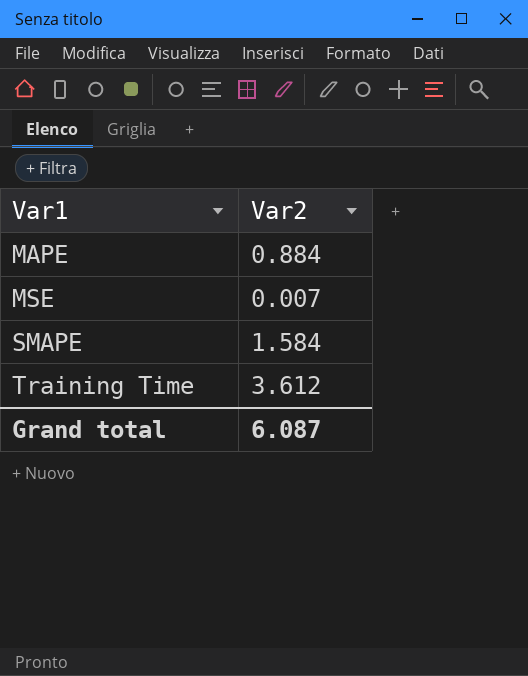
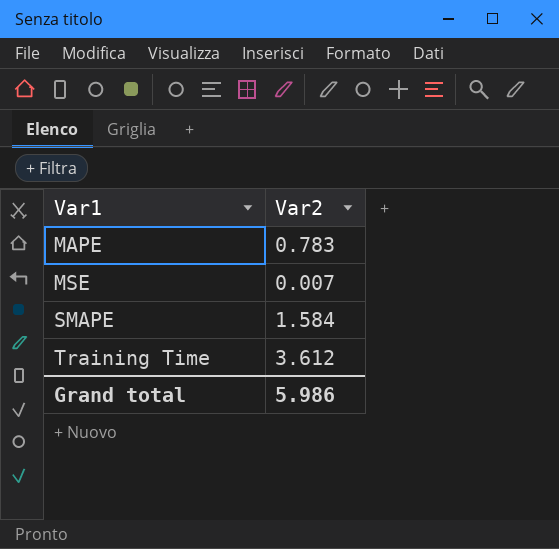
MAPE | Var2: 0.884 -> 0.783
Grand total | Var2: 6.087 -> 5.986

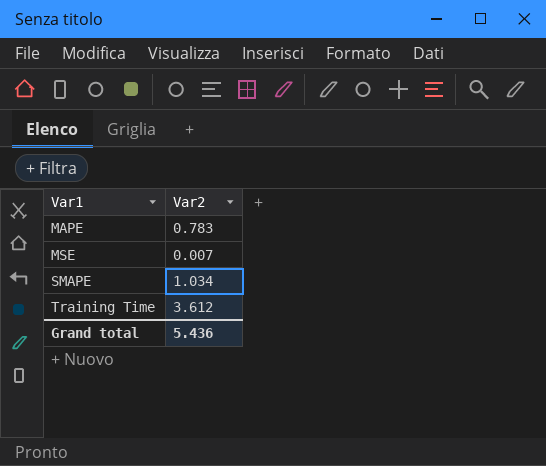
SMAPE | Var2: 1.584 -> 1.034
Grand total | Var2: 5.986 -> 5.436

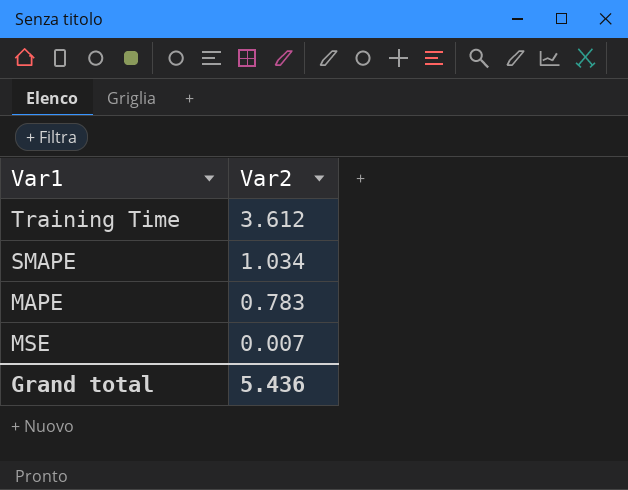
row order: Var1 ascending -> Var2 descending

